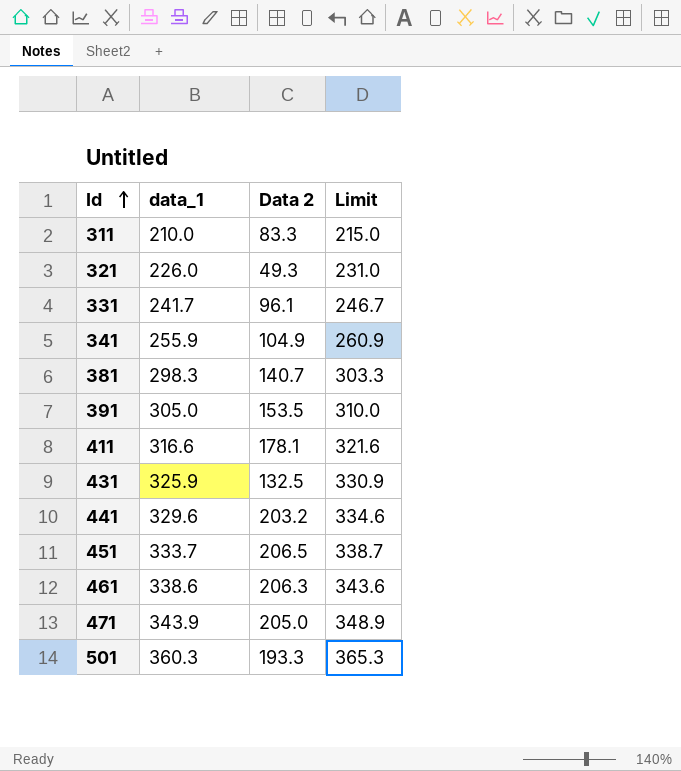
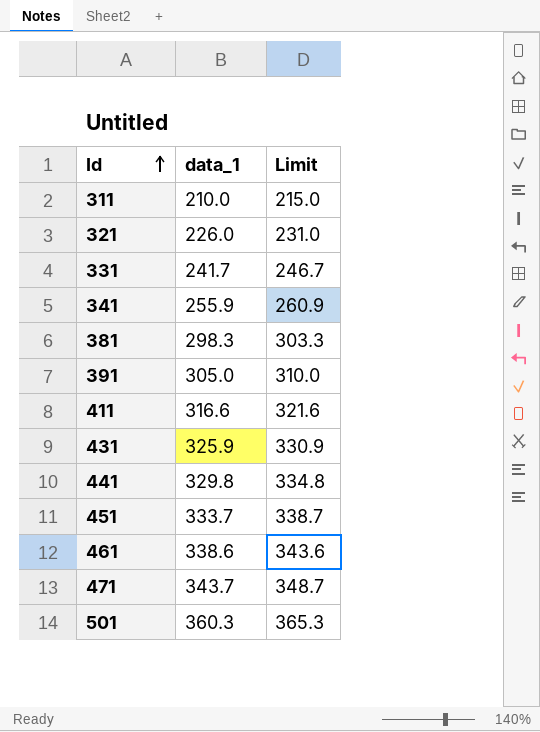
column Data 2 | position: 3 -> none
441 | data_1: 329.6 -> 329.8
441 | Limit: 334.6 -> 334.8
471 | data_1: 343.9 -> 343.7
471 | Limit: 348.9 -> 348.7

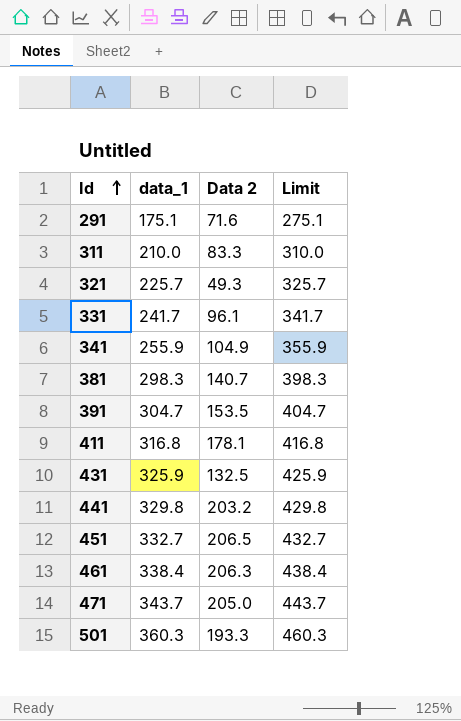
column Data 2 | position: none -> 3
column Limit | formula: [data_1] + 5 -> [data_1] + 100
row 291: none -> 175.1 | 71.6 | 275.1
321 | data_1: 226.0 -> 225.7
391 | data_1: 305.0 -> 304.7
411 | data_1: 316.6 -> 316.8
451 | data_1: 333.7 -> 332.7
461 | data_1: 338.6 -> 338.4

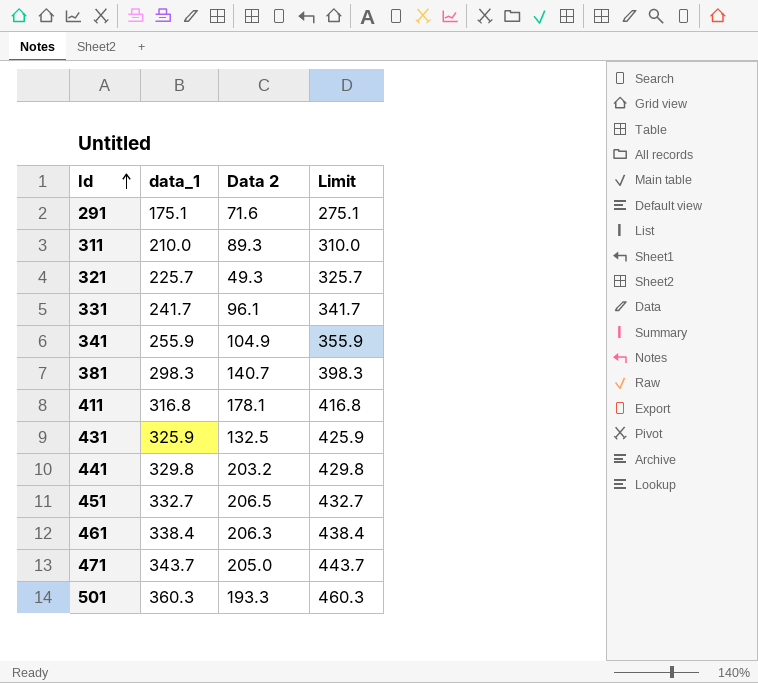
row 391: 304.7 | 153.5 | 404.7 -> none
311 | Data 2: 83.3 -> 89.3

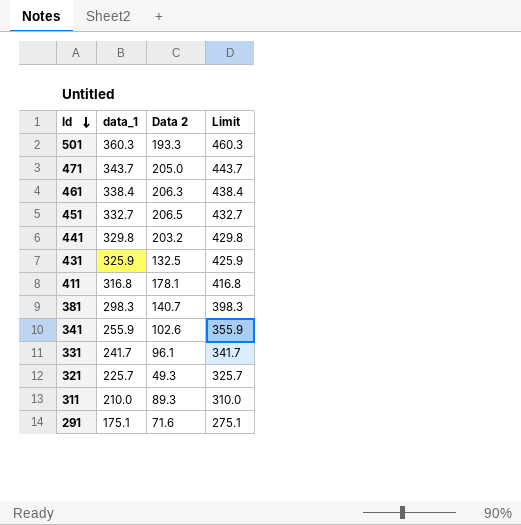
row order: Id ascending -> Id descending
341 | Data 2: 104.9 -> 102.6

